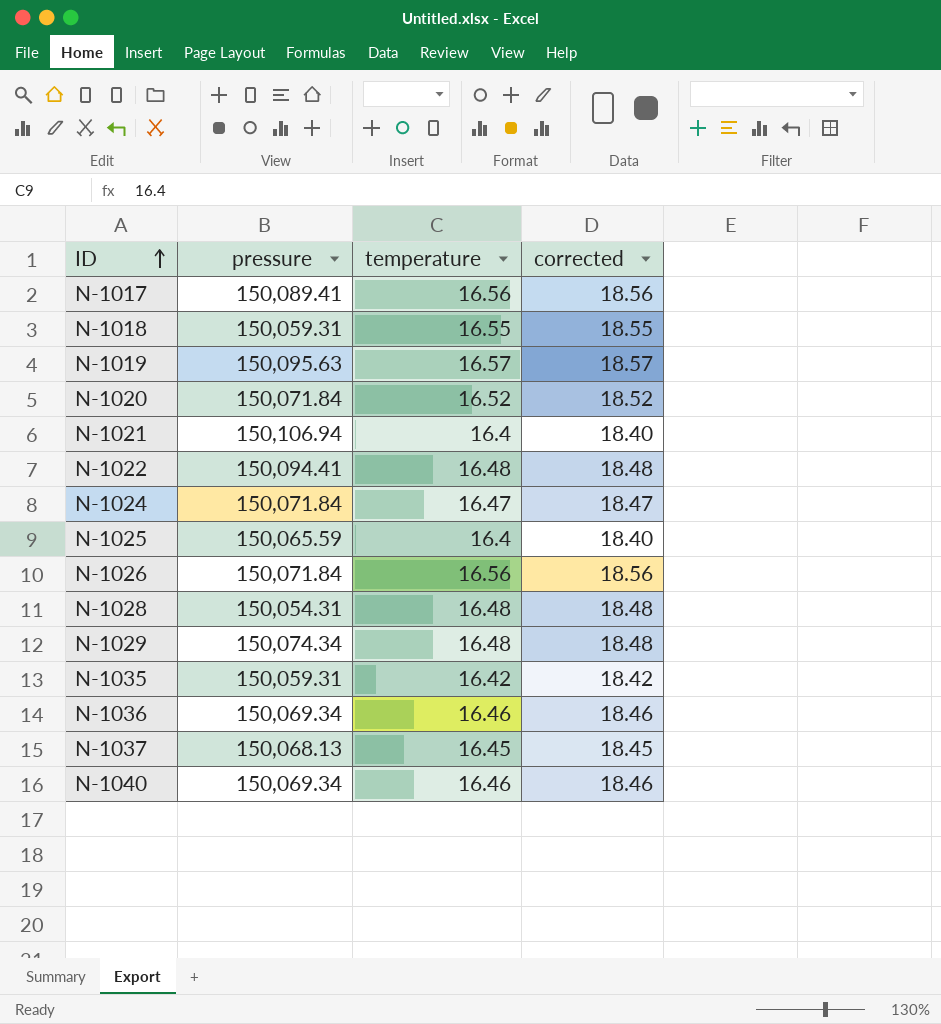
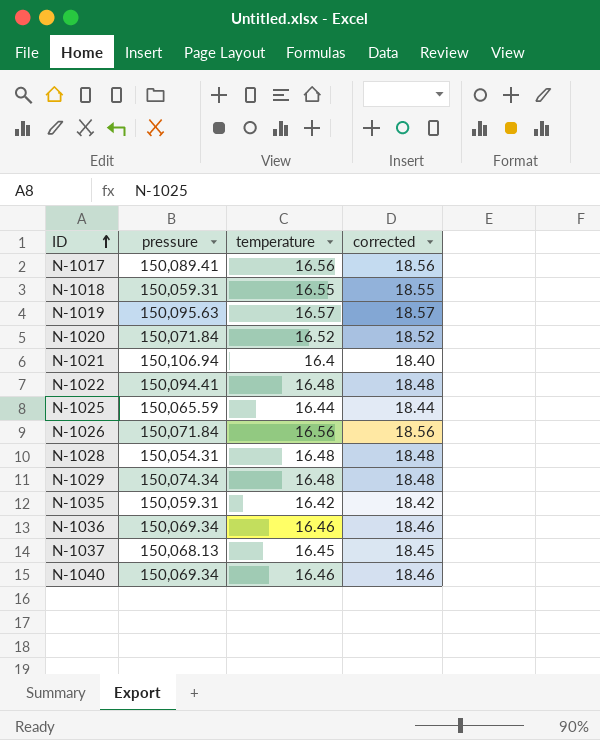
row N-1024: 150,071.84 | 16.47 | 18.47 -> none
N-1025 | temperature: 16.4 -> 16.44
N-1025 | corrected: 18.40 -> 18.44

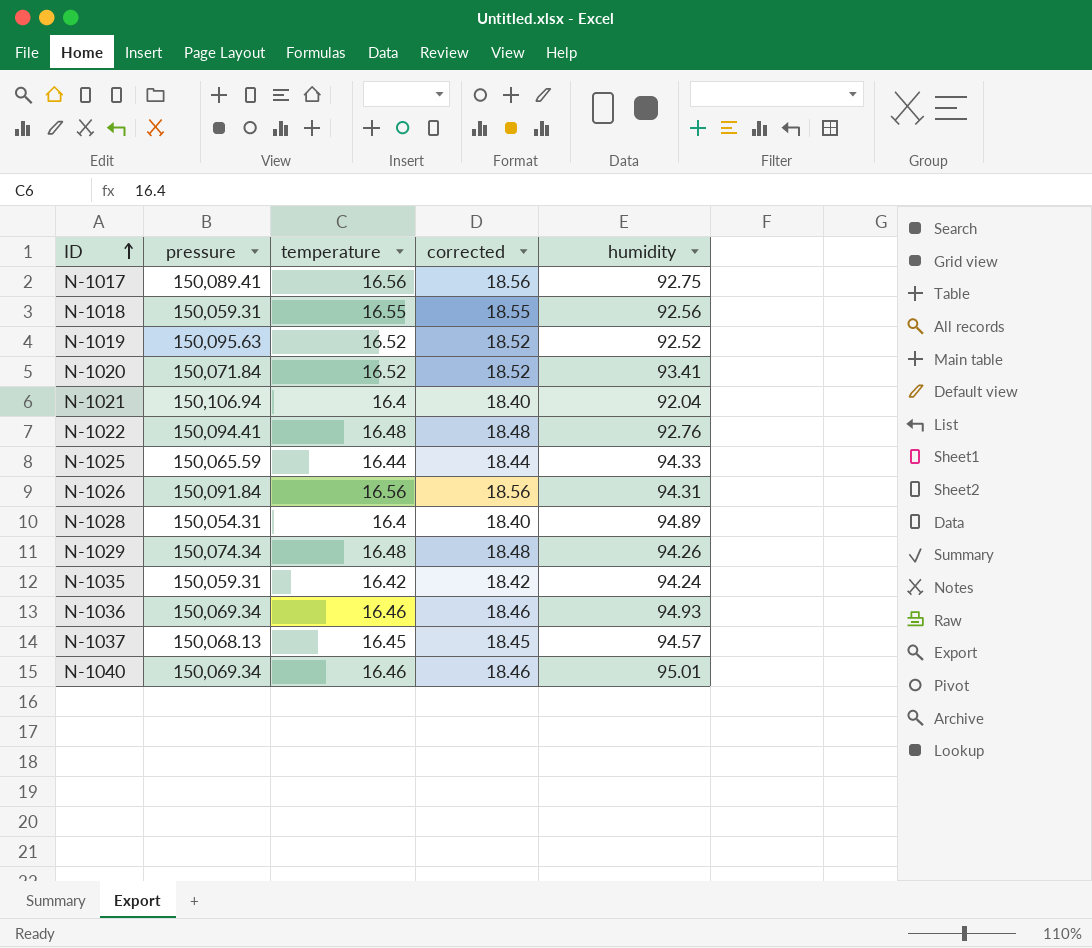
column humidity | position: none -> 5
N-1019 | temperature: 16.57 -> 16.52
N-1019 | corrected: 18.57 -> 18.52
N-1026 | pressure: 150,071.84 -> 150,091.84
N-1028 | temperature: 16.48 -> 16.4
N-1028 | corrected: 18.48 -> 18.40

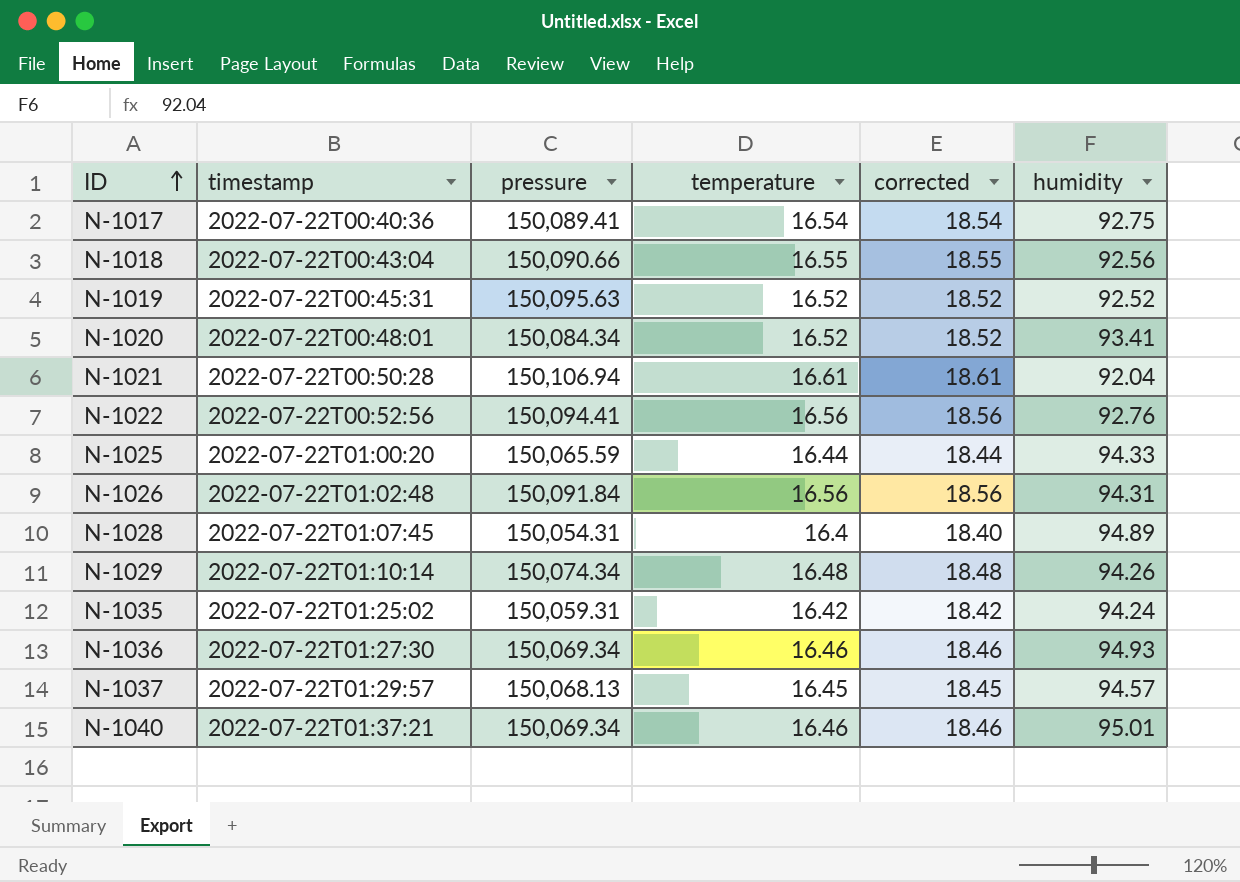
column timestamp | position: none -> 2
N-1017 | temperature: 16.56 -> 16.54
N-1017 | corrected: 18.56 -> 18.54
N-1018 | pressure: 150,059.31 -> 150,090.66
N-1020 | pressure: 150,071.84 -> 150,084.34
N-1021 | temperature: 16.4 -> 16.61
N-1021 | corrected: 18.40 -> 18.61
N-1022 | temperature: 16.48 -> 16.56
N-1022 | corrected: 18.48 -> 18.56

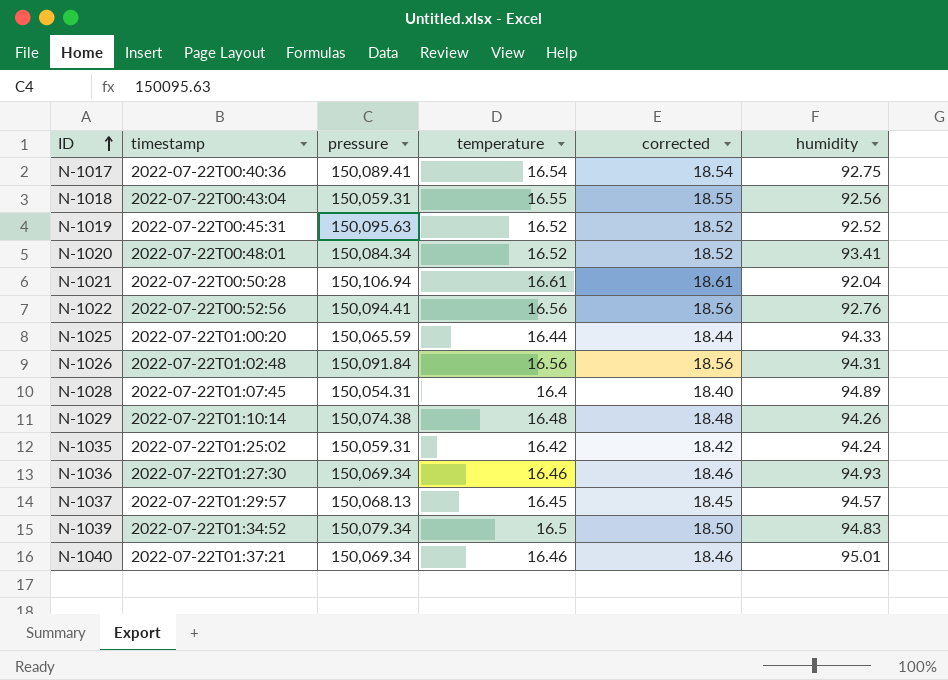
N-1018 | pressure: 150,090.66 -> 150,059.31
N-1029 | pressure: 150,074.34 -> 150,074.38
row N-1039: none -> 2022-07-22T01:34:52 | 150,079.34 | 16.5 | 18.50 | 94.83

